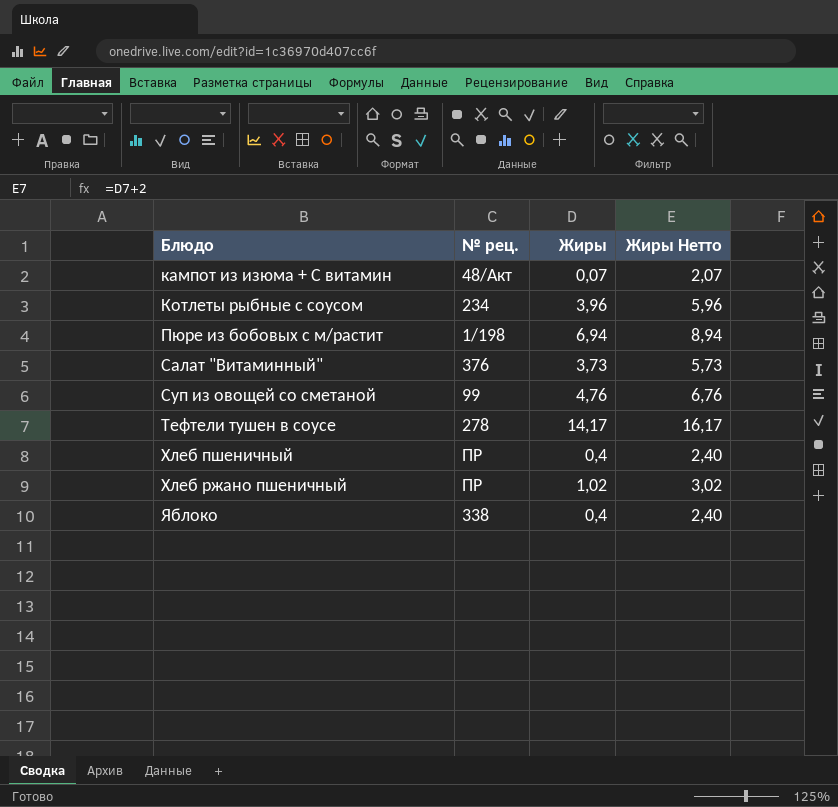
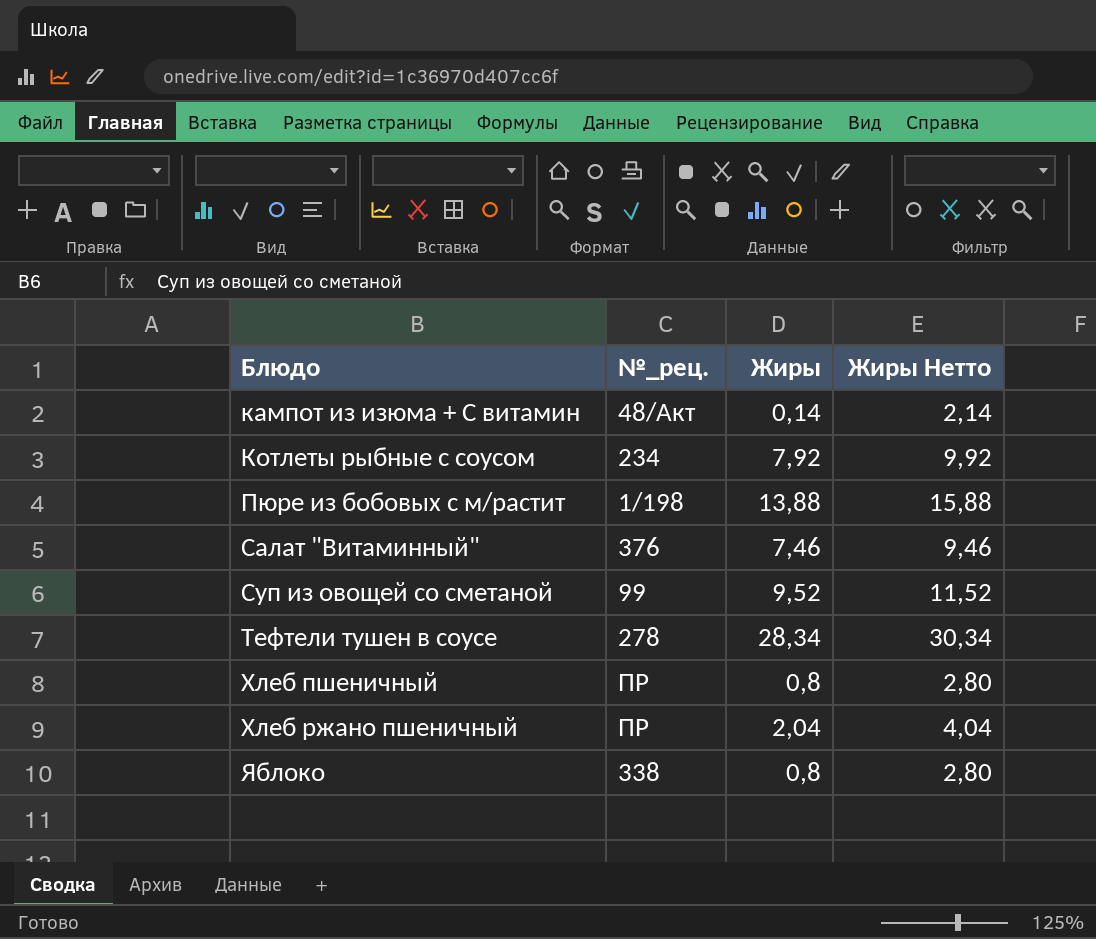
column name: № рец. -> №_рец.
кампот из изюма + С витамин | Жиры: 0,07 -> 0,14
кампот из изюма + С витамин | Жиры Нетто: 2,07 -> 2,14
Котлеты рыбные с соусом | Жиры: 3,96 -> 7,92
Котлеты рыбные с соусом | Жиры Нетто: 5,96 -> 9,92
Пюре из бобовых с м/растит | Жиры: 6,94 -> 13,88
Пюре из бобовых с м/растит | Жиры Нетто: 8,94 -> 15,88
Салат "Витаминный" | Жиры: 3,73 -> 7,46
Салат "Витаминный" | Жиры Нетто: 5,73 -> 9,46
Суп из овощей со сметаной | Жиры: 4,76 -> 9,52
Суп из овощей со сметаной | Жиры Нетто: 6,76 -> 11,52
Тефтели тушен в соусе | Жиры: 14,17 -> 28,34
Тефтели тушен в соусе | Жиры Нетто: 16,17 -> 30,34
Хлеб пшеничный | Жиры: 0,4 -> 0,8
Хлеб пшеничный | Жиры Нетто: 2,40 -> 2,80
Хлеб ржано пшеничный | Жиры: 1,02 -> 2,04
Хлеб ржано пшеничный | Жиры Нетто: 3,02 -> 4,04
Яблоко | Жиры: 0,4 -> 0,8
Яблоко | Жиры Нетто: 2,40 -> 2,80

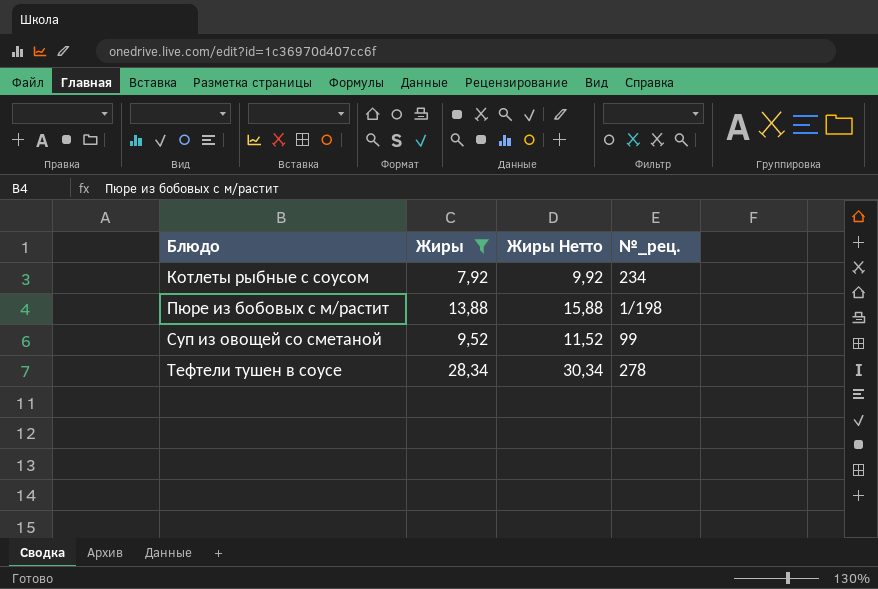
filter: none -> Жиры >= 7,92
column №_рец. | position: 2 -> 4

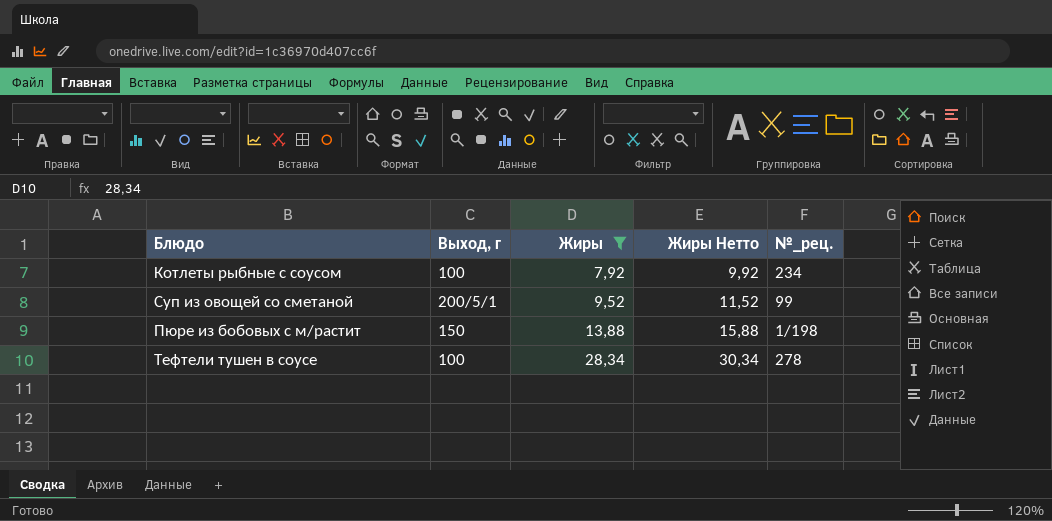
row order: Блюдо ascending -> Жиры ascending
column Выход, г | position: none -> 2

